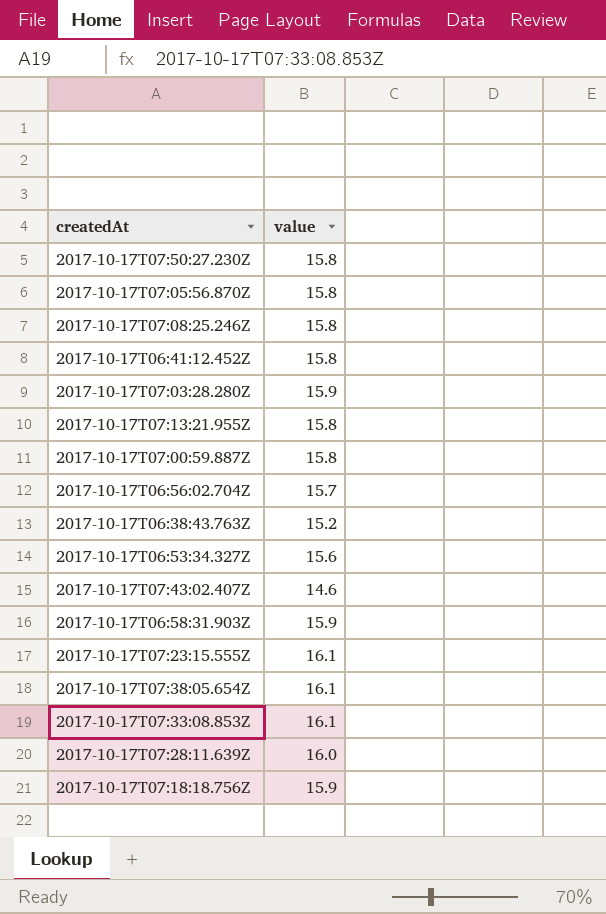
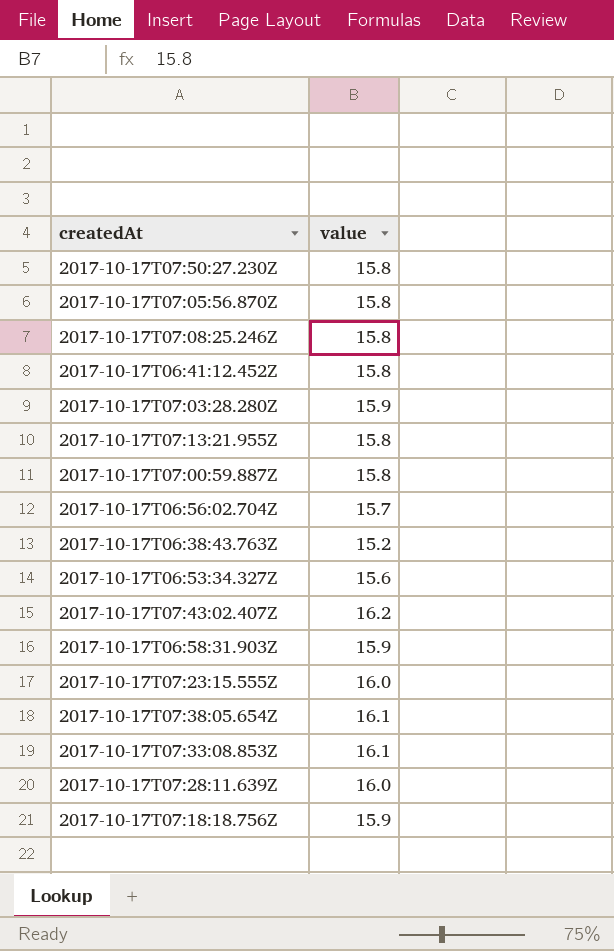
2017-10-17T07:43:02.407Z | value: 14.6 -> 16.2
2017-10-17T07:23:15.555Z | value: 16.1 -> 16.0

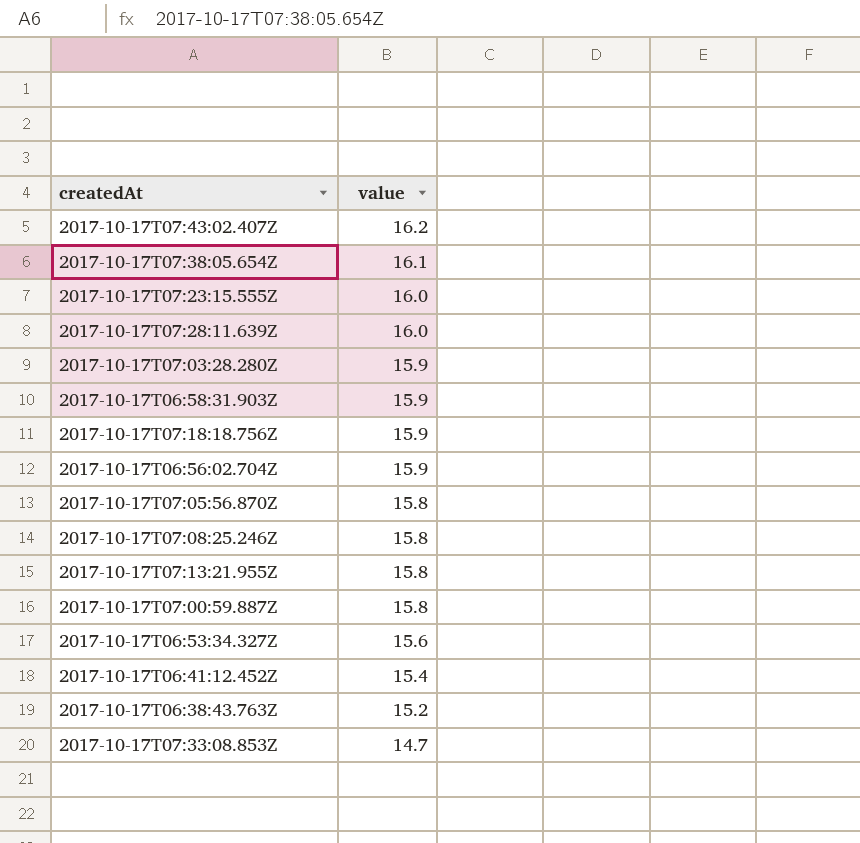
row order: none -> value descending
row 2017-10-17T07:50:27.230Z: 15.8 -> none
2017-10-17T06:56:02.704Z | value: 15.7 -> 15.9
2017-10-17T06:41:12.452Z | value: 15.8 -> 15.4
2017-10-17T07:33:08.853Z | value: 16.1 -> 14.7

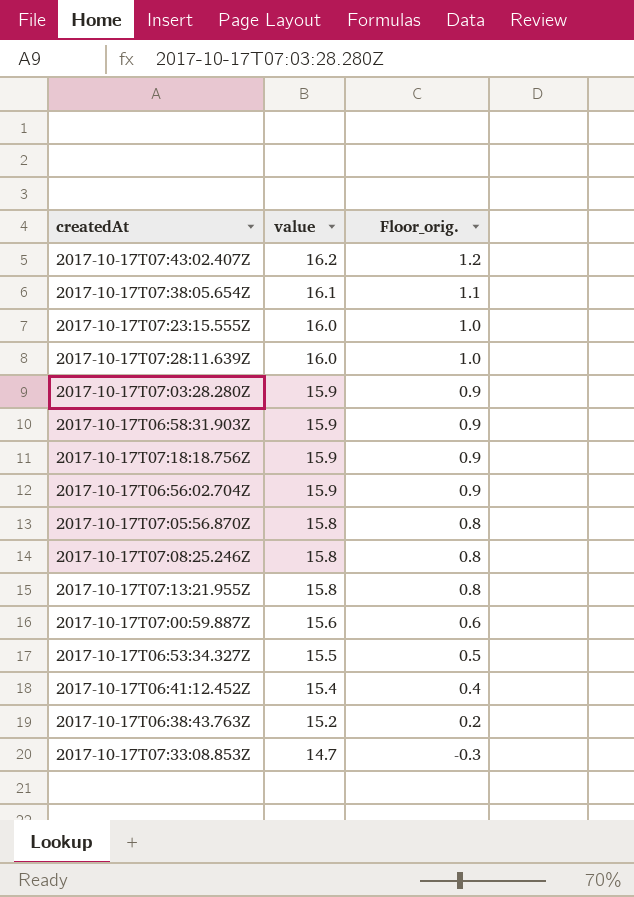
column Floor_orig. | formula: none -> [value] - 15
2017-10-17T07:00:59.887Z | value: 15.8 -> 15.6
2017-10-17T06:53:34.327Z | value: 15.6 -> 15.5

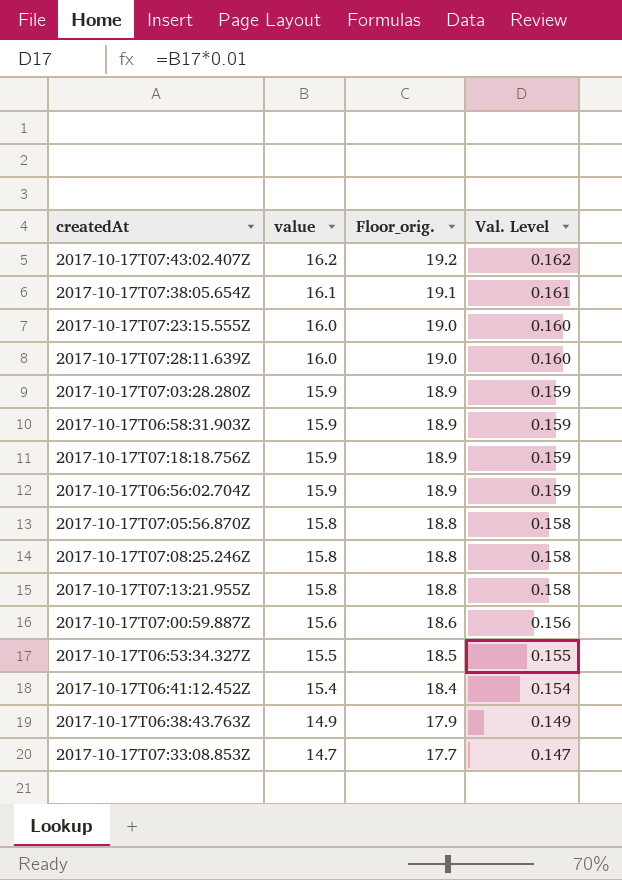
column Floor_orig. | formula: [value] - 15 -> [value] + 3
column Val. Level | formula: none -> [value] * 0.01
2017-10-17T06:38:43.763Z | value: 15.2 -> 14.9

